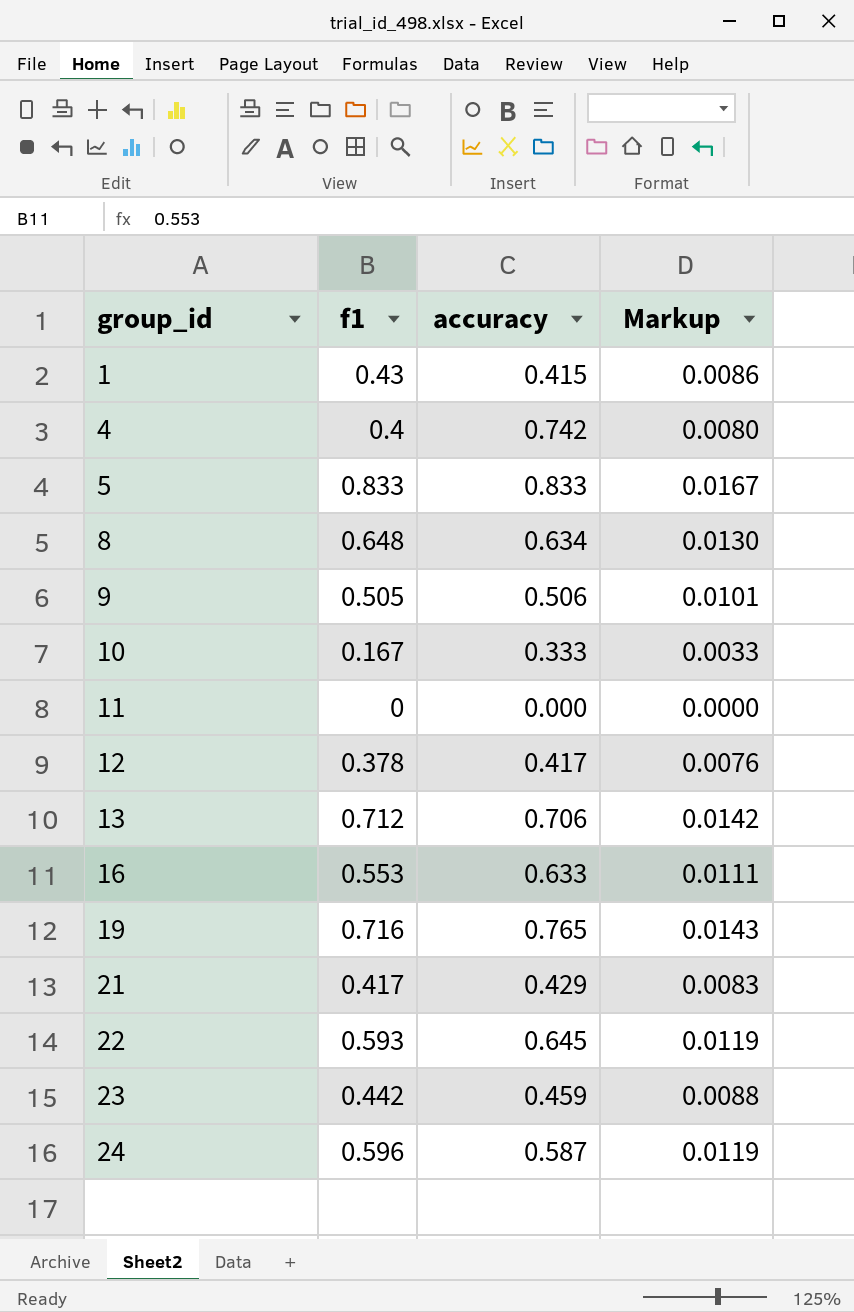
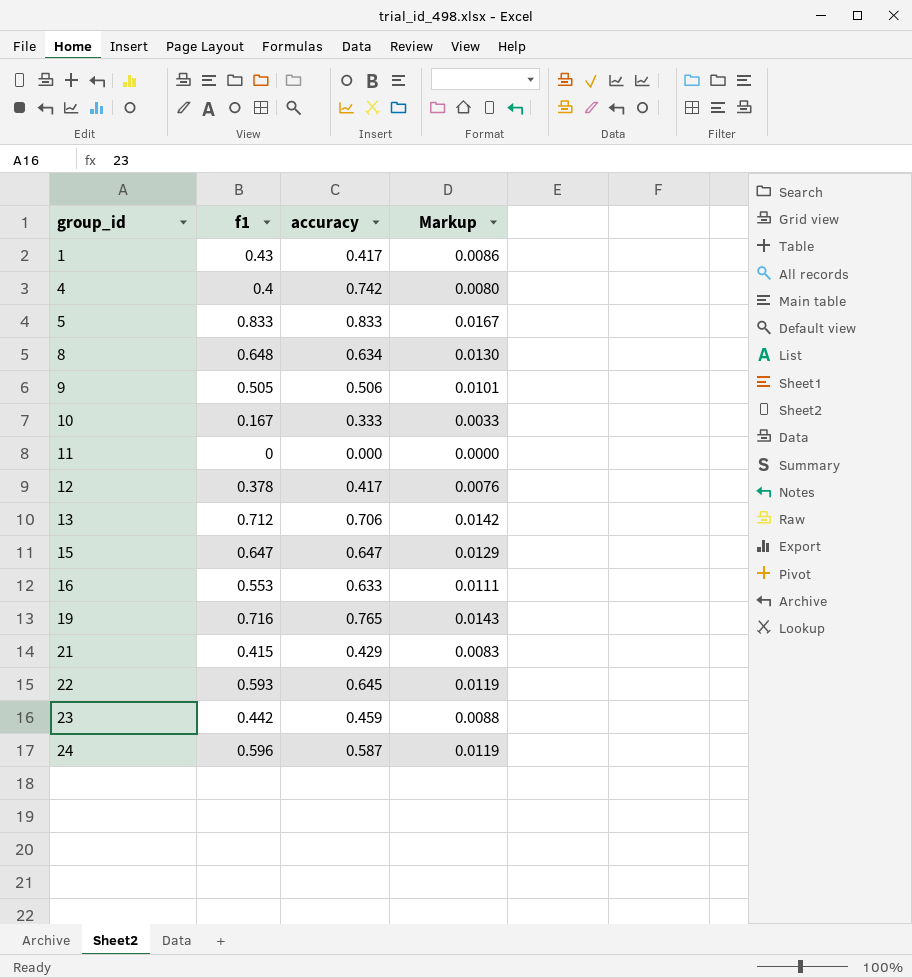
1 | accuracy: 0.415 -> 0.417
row 15: none -> 0.647 | 0.647 | 0.0129
21 | f1: 0.417 -> 0.415

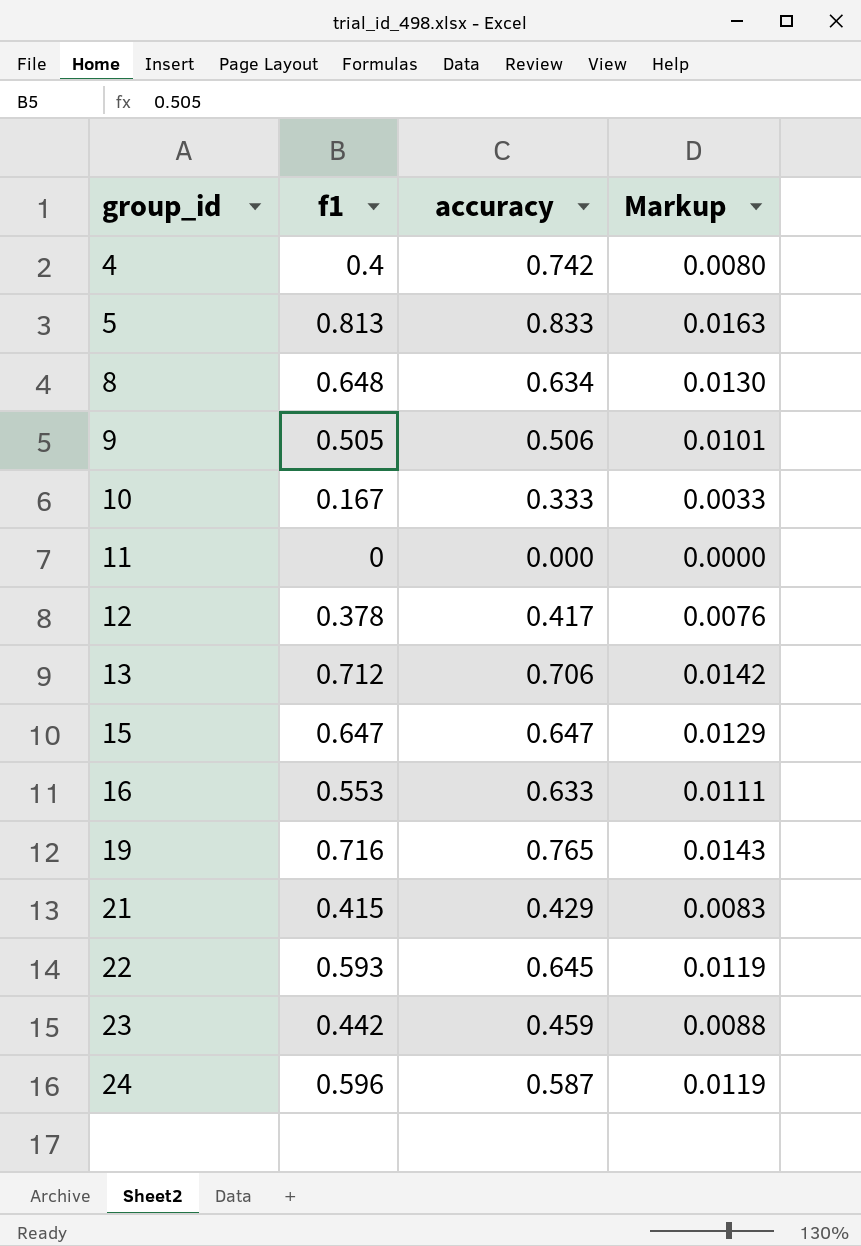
row 1: 0.43 | 0.417 | 0.0086 -> none
5 | f1: 0.833 -> 0.813
5 | Markup: 0.0167 -> 0.0163

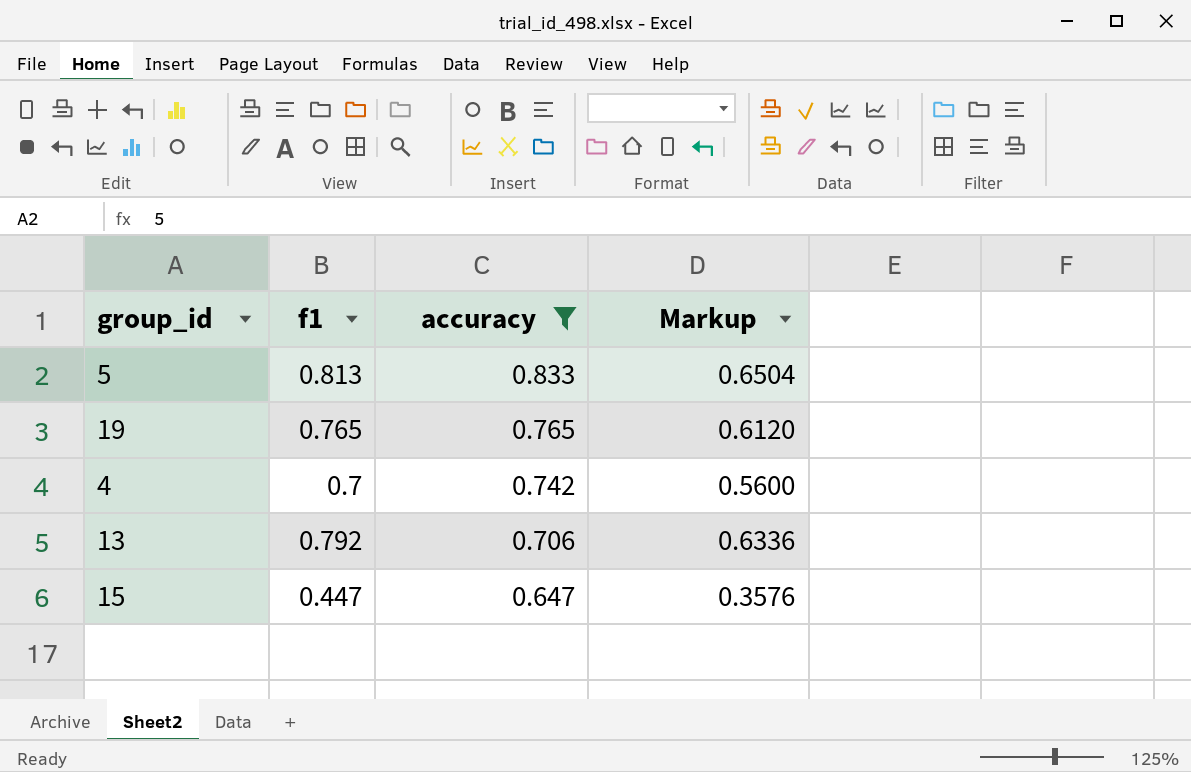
filter: none -> accuracy >= 0.647
row order: group_id ascending -> accuracy descending
column Markup | formula: [f1] * 0.02 -> [f1] * 0.8
19 | f1: 0.716 -> 0.765
4 | f1: 0.4 -> 0.7
13 | f1: 0.712 -> 0.792
15 | f1: 0.647 -> 0.447

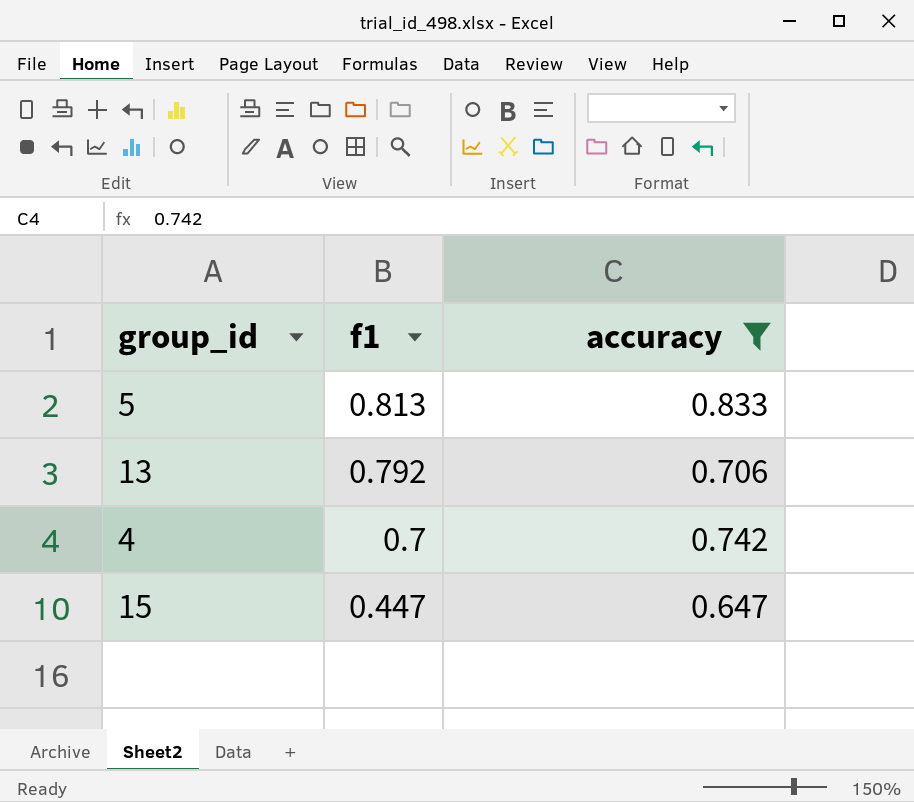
row order: accuracy descending -> f1 descending
column Markup | formula: [f1] * 0.8 -> none
row 19: 0.765 | 0.765 | 0.6120 -> none

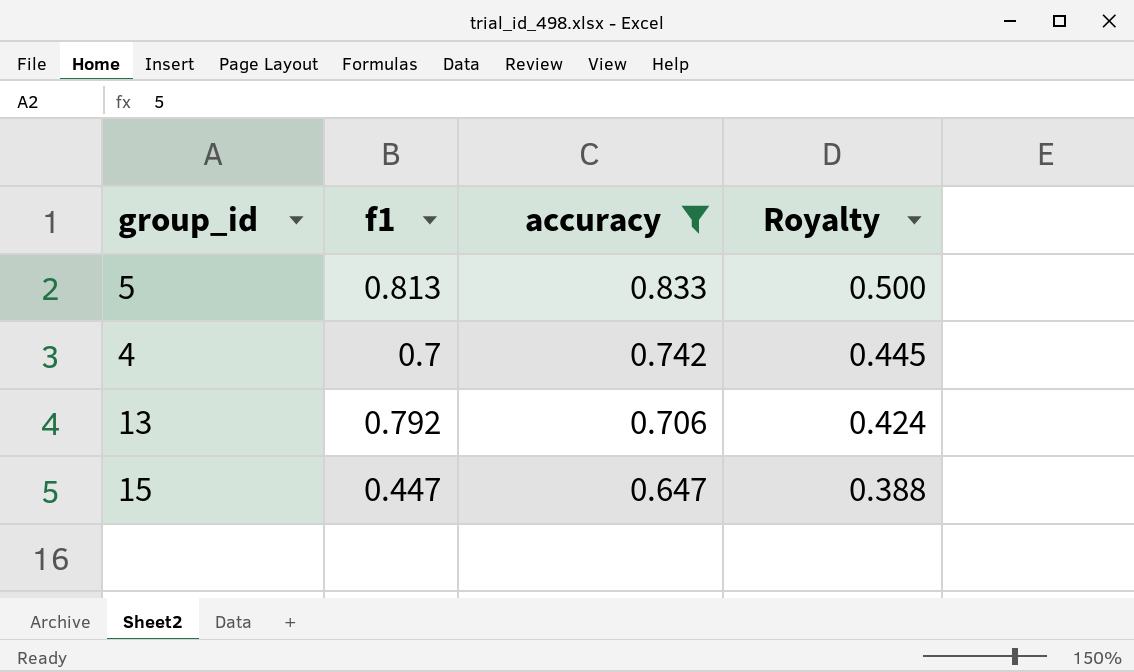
row order: f1 descending -> accuracy descending
column Royalty | formula: none -> [accuracy] * 0.6

